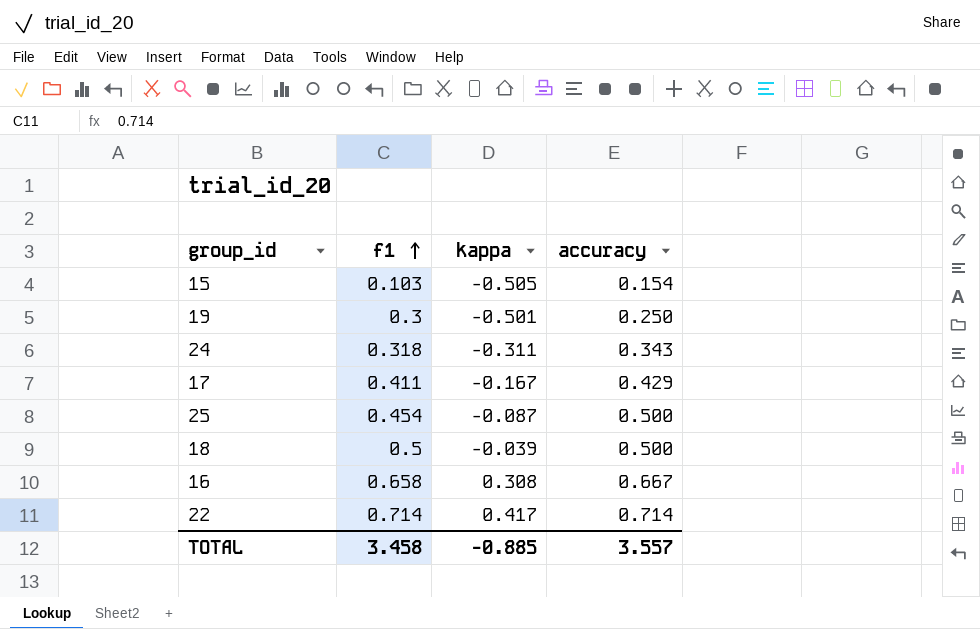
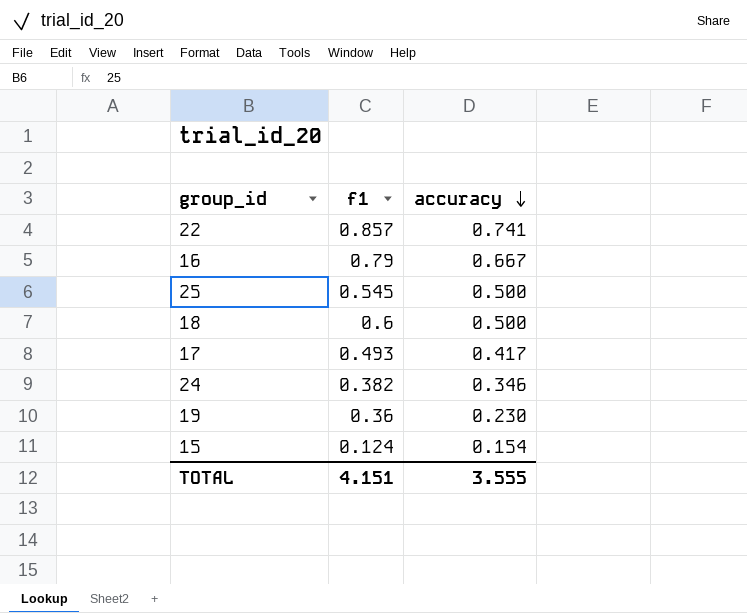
row order: f1 ascending -> accuracy descending
column kappa | position: 3 -> none
22 | f1: 0.714 -> 0.857
22 | accuracy: 0.714 -> 0.741
16 | f1: 0.658 -> 0.79
25 | f1: 0.454 -> 0.545
18 | f1: 0.5 -> 0.6
17 | f1: 0.411 -> 0.493
17 | accuracy: 0.429 -> 0.417
24 | f1: 0.318 -> 0.382
24 | accuracy: 0.343 -> 0.346
19 | f1: 0.3 -> 0.36
19 | accuracy: 0.250 -> 0.230
15 | f1: 0.103 -> 0.124
TOTAL | f1: 3.458 -> 4.151
TOTAL | accuracy: 3.557 -> 3.555

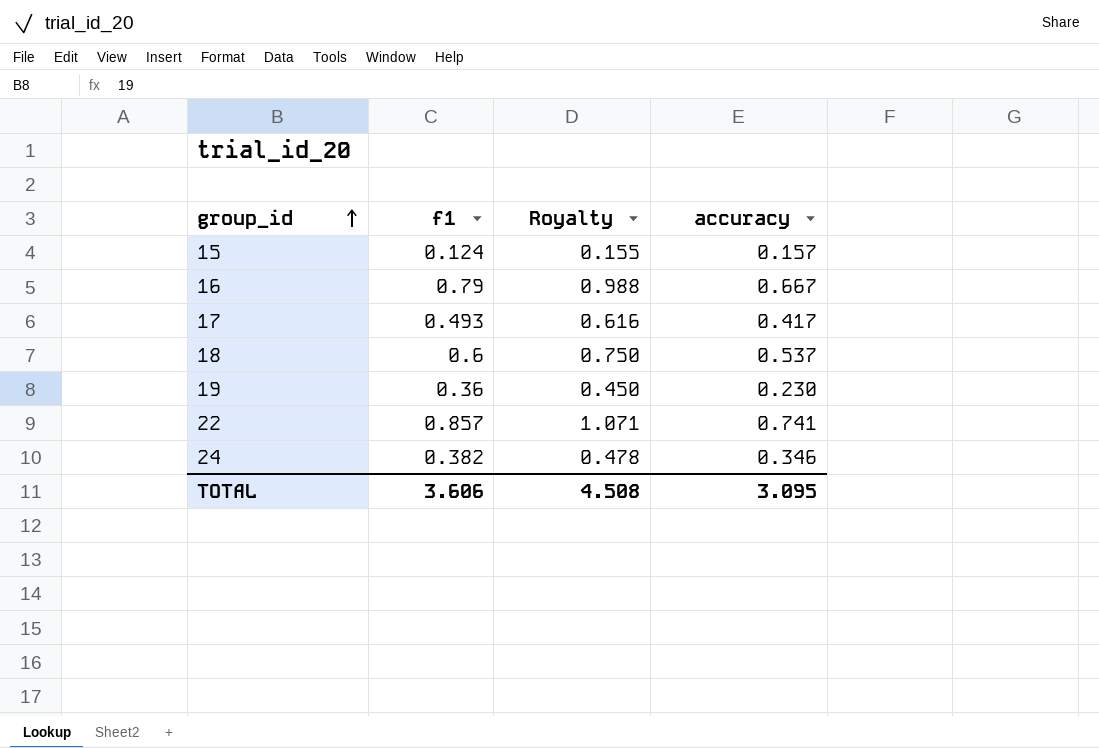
row order: accuracy descending -> group_id ascending
column Royalty | formula: none -> [f1] * 1.25
row 25: 0.545 | 0.500 -> none
15 | accuracy: 0.154 -> 0.157
18 | accuracy: 0.500 -> 0.537
TOTAL | f1: 4.151 -> 3.606
TOTAL | accuracy: 3.555 -> 3.095

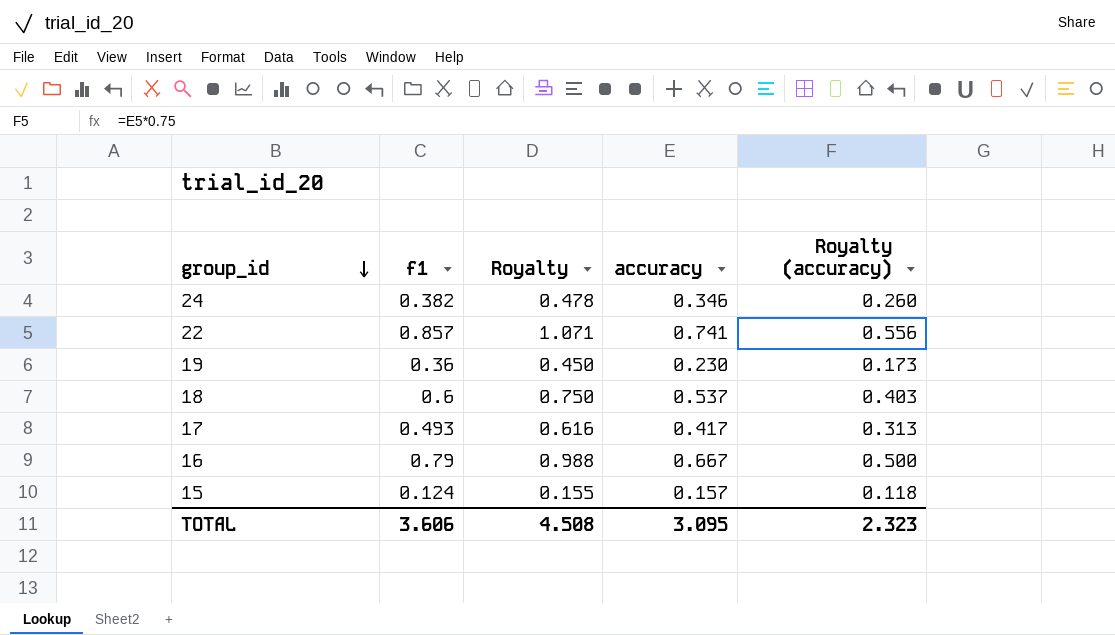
row order: group_id ascending -> group_id descending
column Royalty (accuracy) | formula: none -> [accuracy] * 0.75

